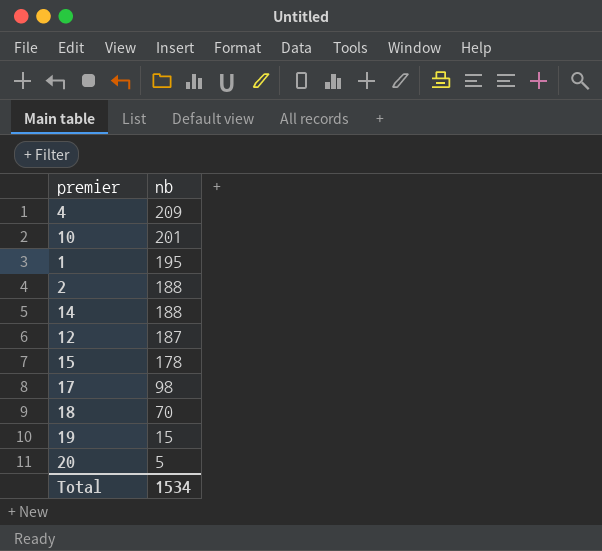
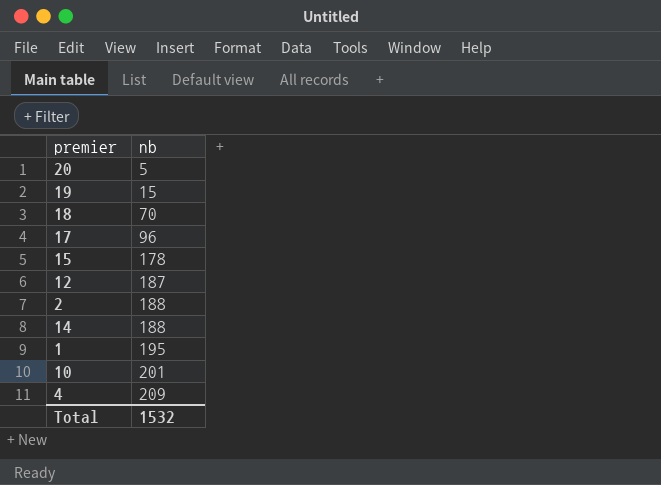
row order: nb descending -> nb ascending
17 | nb: 98 -> 96
Total | nb: 1534 -> 1532

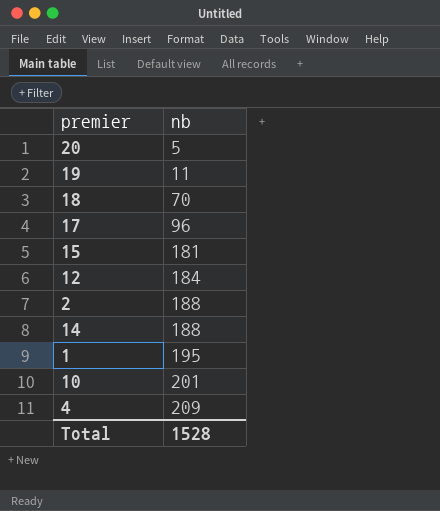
19 | nb: 15 -> 11
15 | nb: 178 -> 181
12 | nb: 187 -> 184
Total | nb: 1532 -> 1528

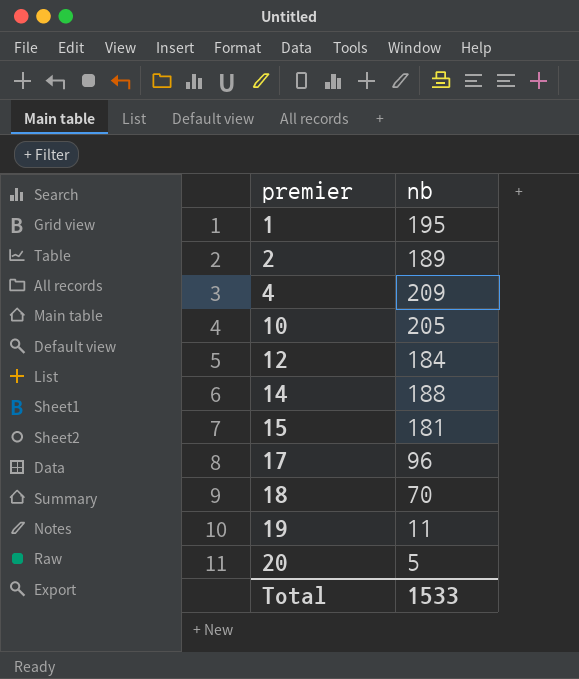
row order: nb ascending -> premier ascending
2 | nb: 188 -> 189
10 | nb: 201 -> 205
Total | nb: 1528 -> 1533

